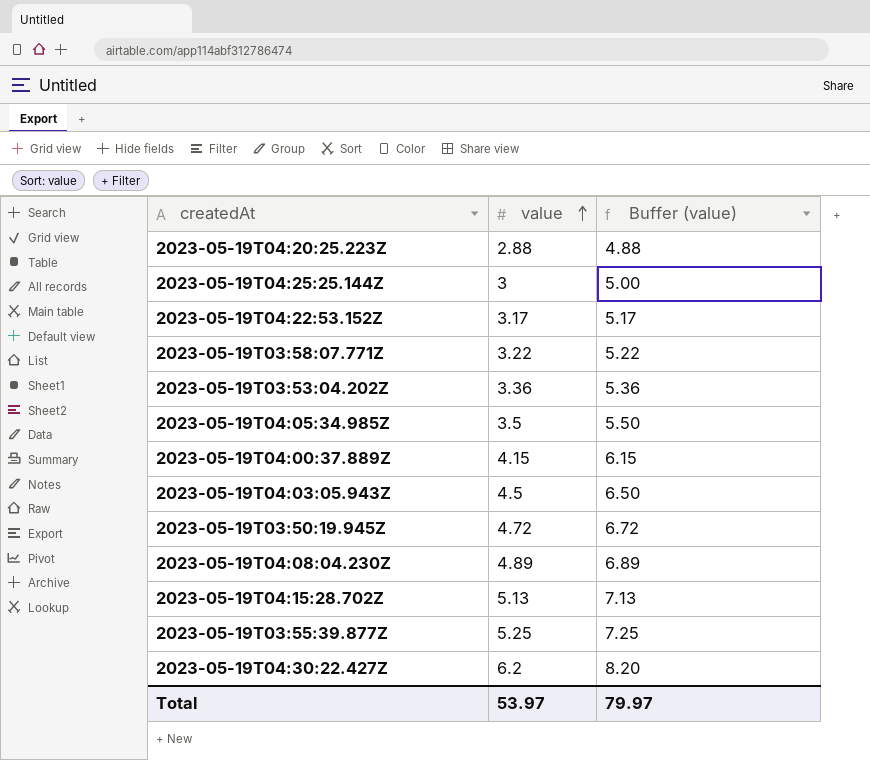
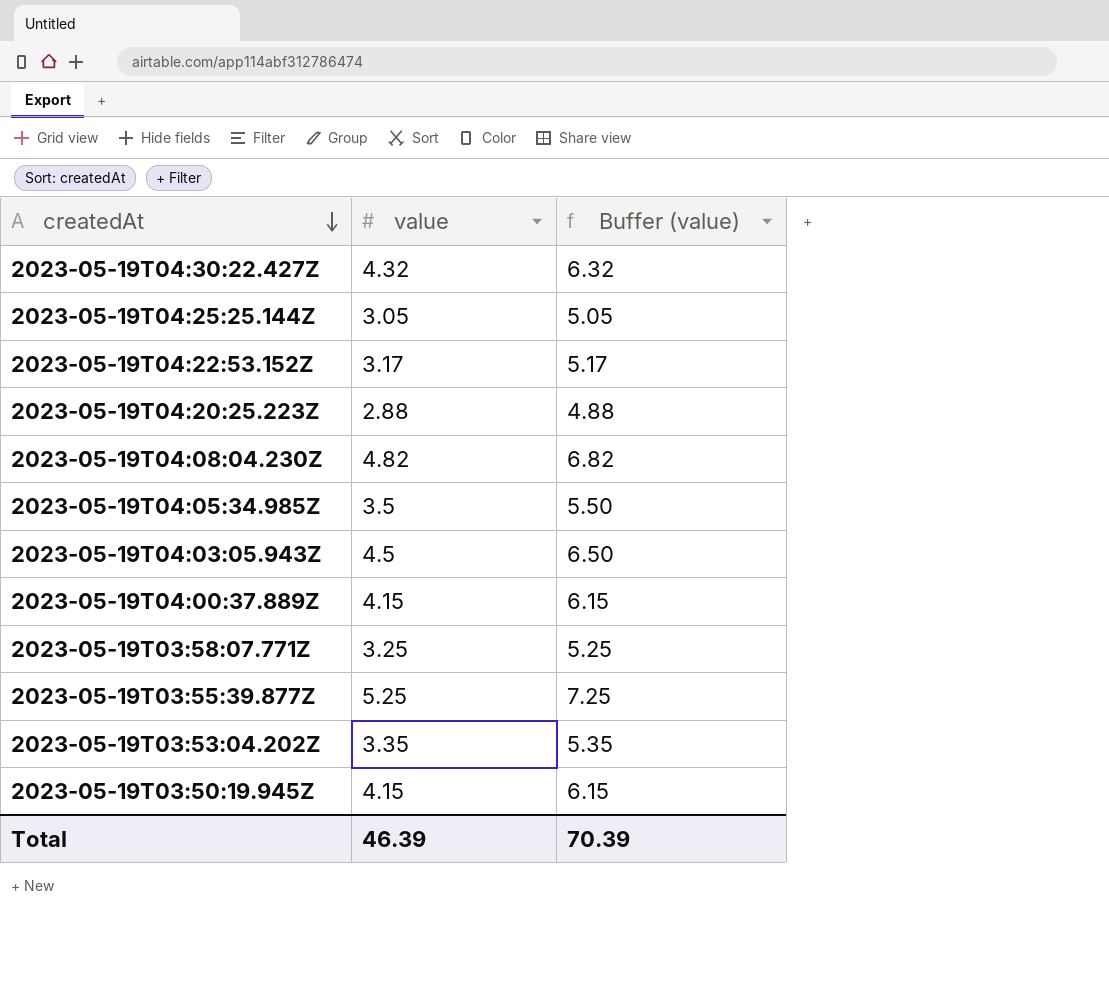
row order: value ascending -> createdAt descending
row 2023-05-19T04:15:28.702Z: 5.13 | 7.13 -> none
2023-05-19T04:30:22.427Z | value: 6.2 -> 4.32
2023-05-19T04:30:22.427Z | Buffer (value): 8.20 -> 6.32
2023-05-19T04:25:25.144Z | value: 3 -> 3.05
2023-05-19T04:25:25.144Z | Buffer (value): 5.00 -> 5.05
2023-05-19T04:08:04.230Z | value: 4.89 -> 4.82
2023-05-19T04:08:04.230Z | Buffer (value): 6.89 -> 6.82
2023-05-19T03:58:07.771Z | value: 3.22 -> 3.25
2023-05-19T03:58:07.771Z | Buffer (value): 5.22 -> 5.25
2023-05-19T03:53:04.202Z | value: 3.36 -> 3.35
2023-05-19T03:53:04.202Z | Buffer (value): 5.36 -> 5.35
2023-05-19T03:50:19.945Z | value: 4.72 -> 4.15
2023-05-19T03:50:19.945Z | Buffer (value): 6.72 -> 6.15
Total | value: 53.97 -> 46.39
Total | Buffer (value): 79.97 -> 70.39

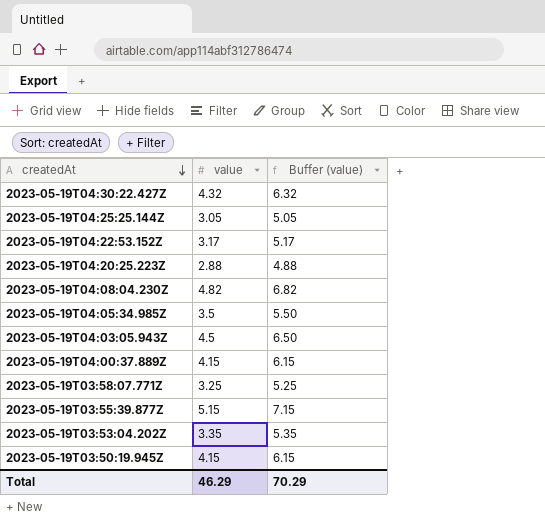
2023-05-19T03:55:39.877Z | value: 5.25 -> 5.15
2023-05-19T03:55:39.877Z | Buffer (value): 7.25 -> 7.15
Total | value: 46.39 -> 46.29
Total | Buffer (value): 70.39 -> 70.29

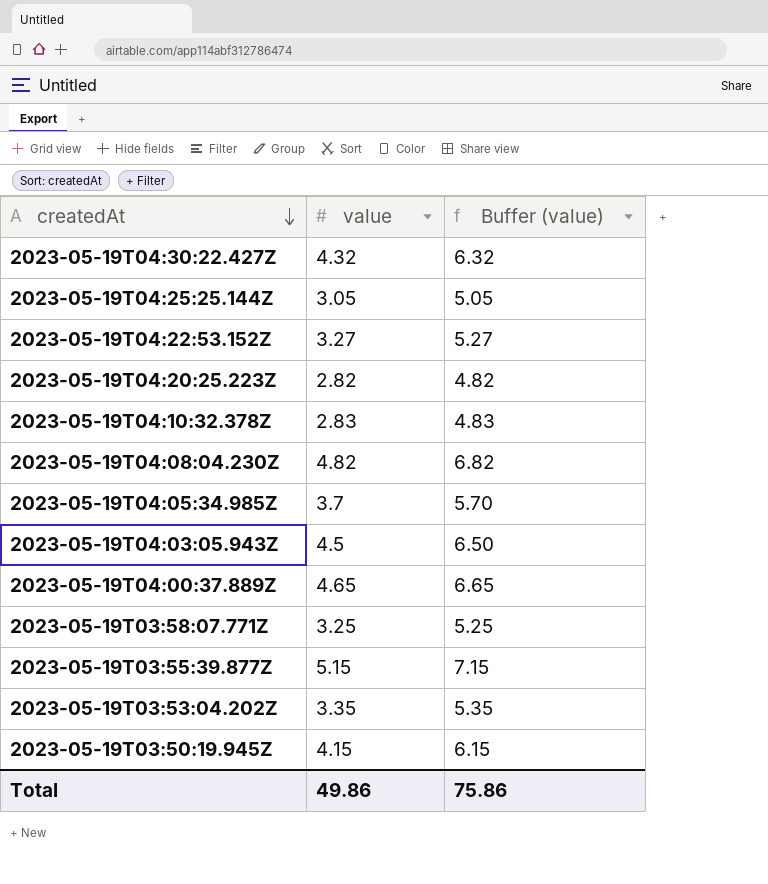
2023-05-19T04:22:53.152Z | value: 3.17 -> 3.27
2023-05-19T04:22:53.152Z | Buffer (value): 5.17 -> 5.27
2023-05-19T04:20:25.223Z | value: 2.88 -> 2.82
2023-05-19T04:20:25.223Z | Buffer (value): 4.88 -> 4.82
row 2023-05-19T04:10:32.378Z: none -> 2.83 | 4.83
2023-05-19T04:05:34.985Z | value: 3.5 -> 3.7
2023-05-19T04:05:34.985Z | Buffer (value): 5.50 -> 5.70
2023-05-19T04:00:37.889Z | value: 4.15 -> 4.65
2023-05-19T04:00:37.889Z | Buffer (value): 6.15 -> 6.65
Total | value: 46.29 -> 49.86
Total | Buffer (value): 70.29 -> 75.86

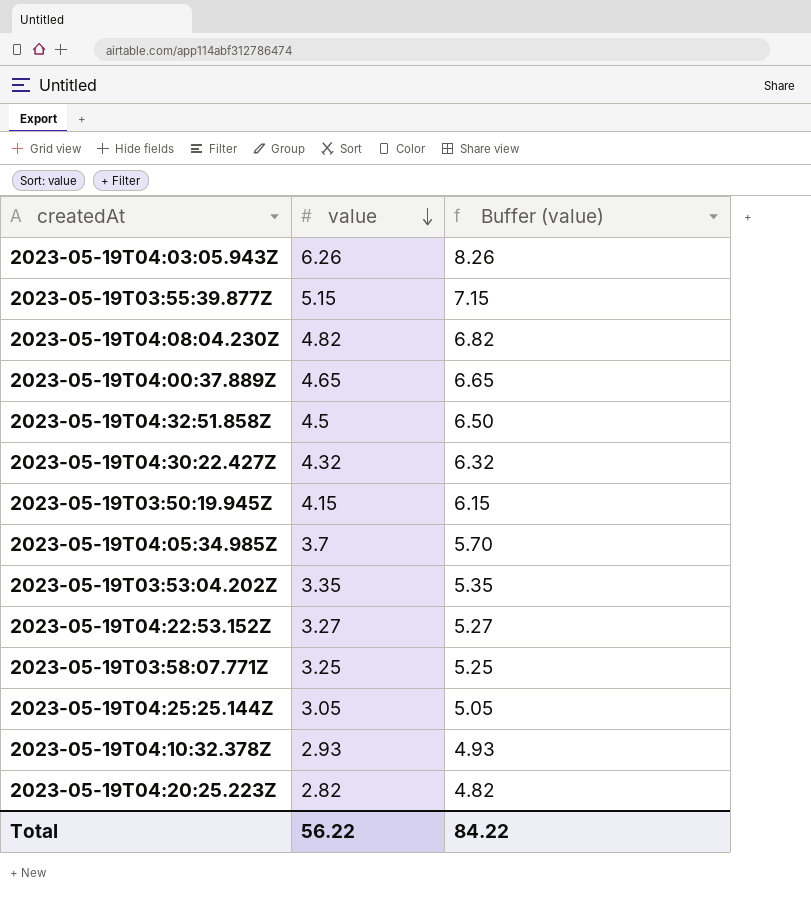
row order: createdAt descending -> value descending
2023-05-19T04:03:05.943Z | value: 4.5 -> 6.26
2023-05-19T04:03:05.943Z | Buffer (value): 6.50 -> 8.26
row 2023-05-19T04:32:51.858Z: none -> 4.5 | 6.50
2023-05-19T04:10:32.378Z | value: 2.83 -> 2.93
2023-05-19T04:10:32.378Z | Buffer (value): 4.83 -> 4.93
Total | value: 49.86 -> 56.22
Total | Buffer (value): 75.86 -> 84.22

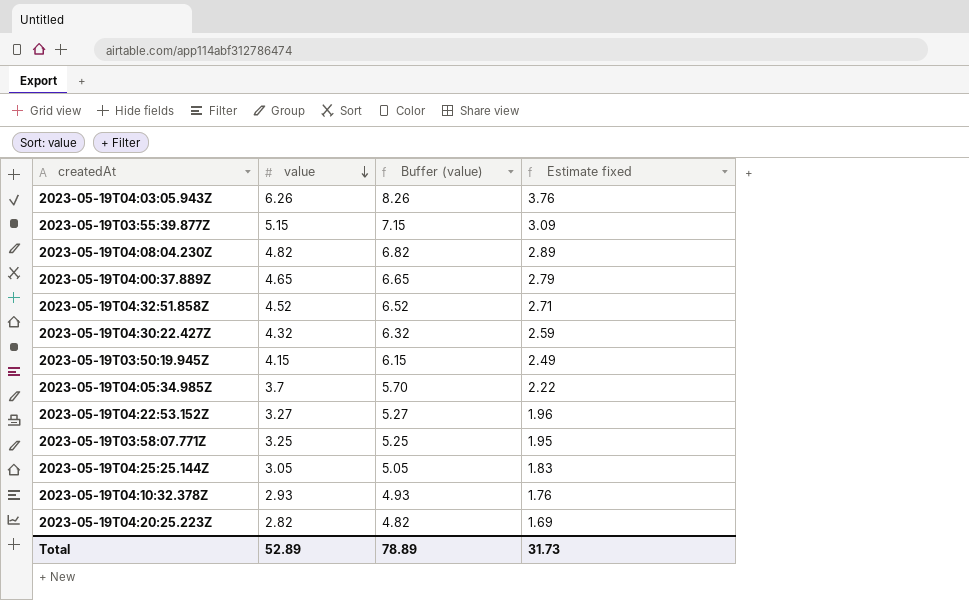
column Estimate fixed | formula: none -> [value] * 0.6
row 2023-05-19T03:53:04.202Z: 3.35 | 5.35 -> none
2023-05-19T04:32:51.858Z | value: 4.5 -> 4.52
2023-05-19T04:32:51.858Z | Buffer (value): 6.50 -> 6.52
Total | value: 56.22 -> 52.89
Total | Buffer (value): 84.22 -> 78.89

